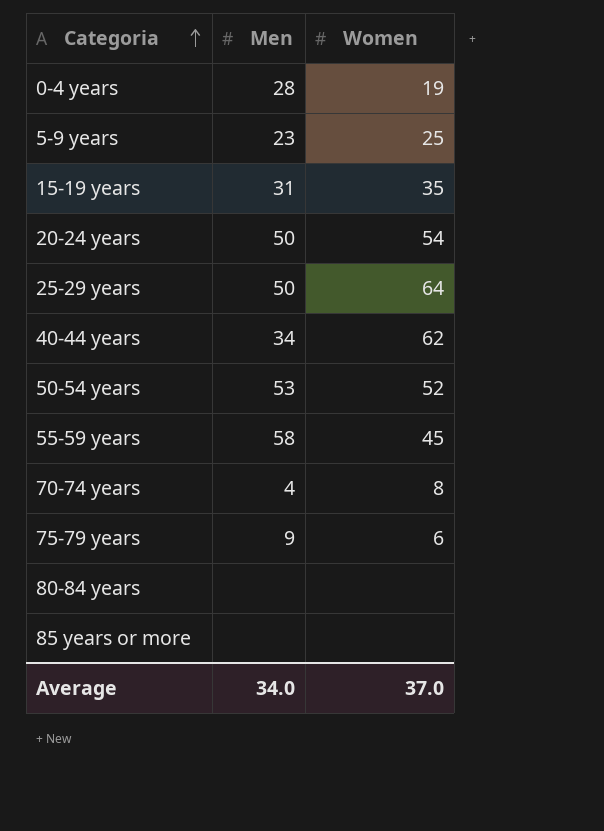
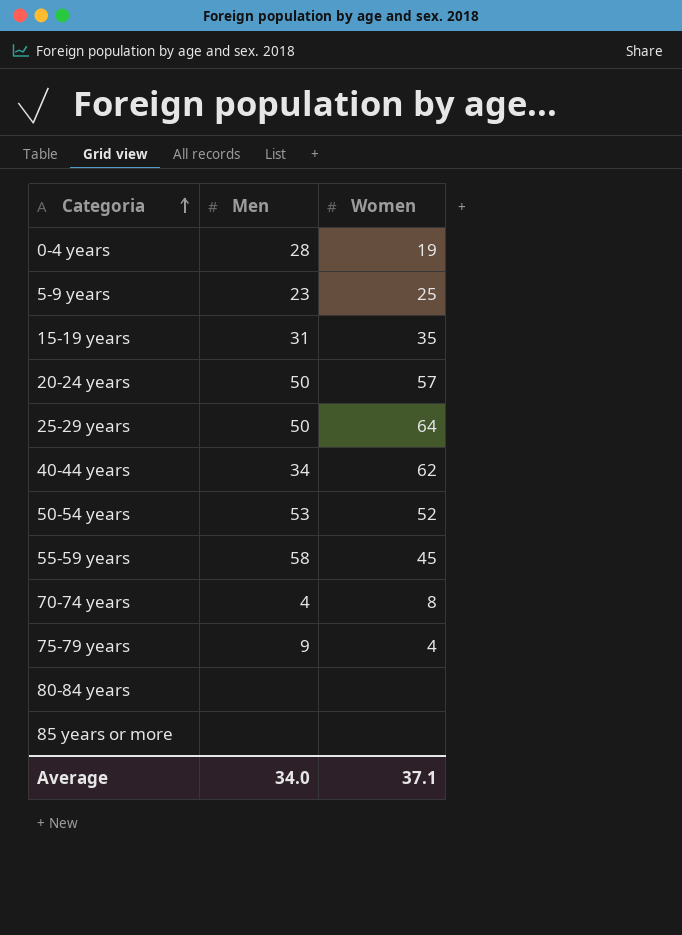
20-24 years | Women: 54 -> 57
75-79 years | Women: 6 -> 4
Average | Women: 37.0 -> 37.1

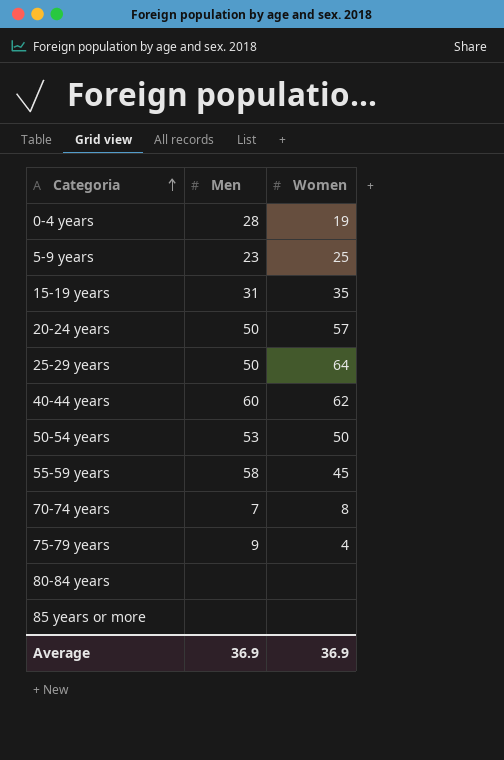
40-44 years | Men: 34 -> 60
50-54 years | Women: 52 -> 50
70-74 years | Men: 4 -> 7
Average | Men: 34.0 -> 36.9
Average | Women: 37.1 -> 36.9

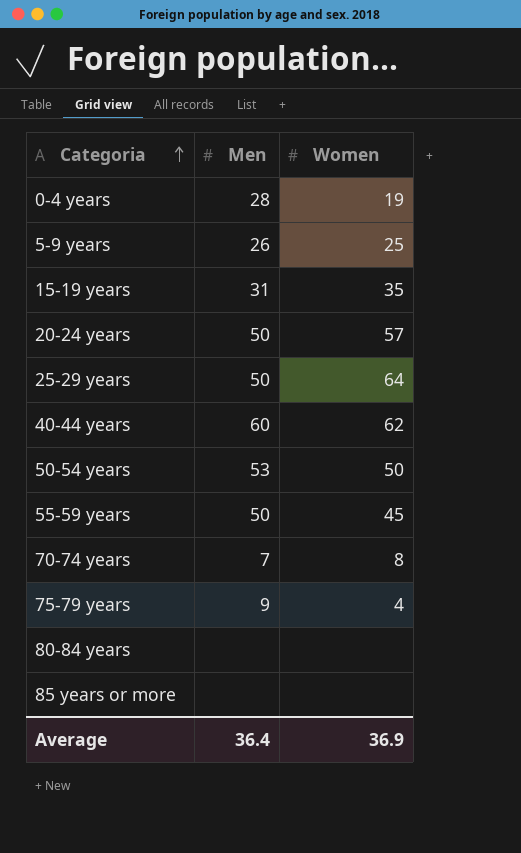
5-9 years | Men: 23 -> 26
55-59 years | Men: 58 -> 50
Average | Men: 36.9 -> 36.4

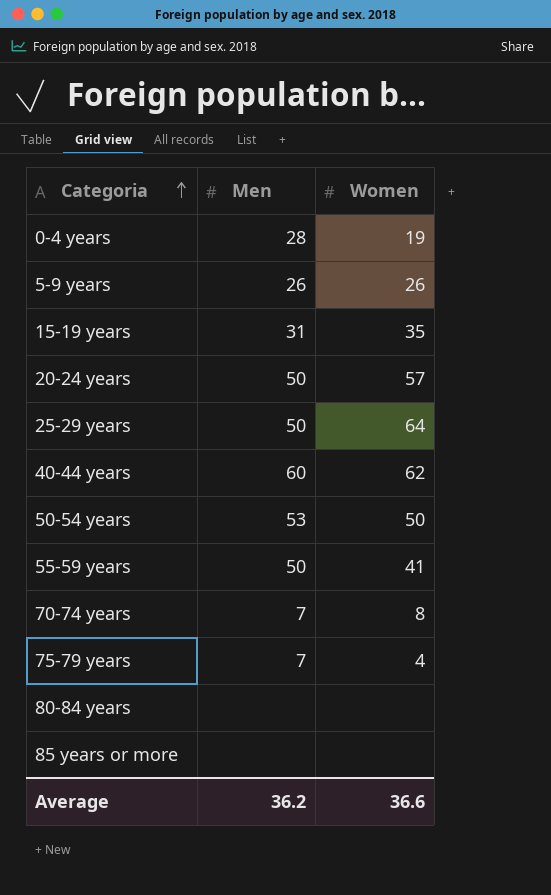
5-9 years | Women: 25 -> 26
55-59 years | Women: 45 -> 41
75-79 years | Men: 9 -> 7
Average | Men: 36.4 -> 36.2
Average | Women: 36.9 -> 36.6

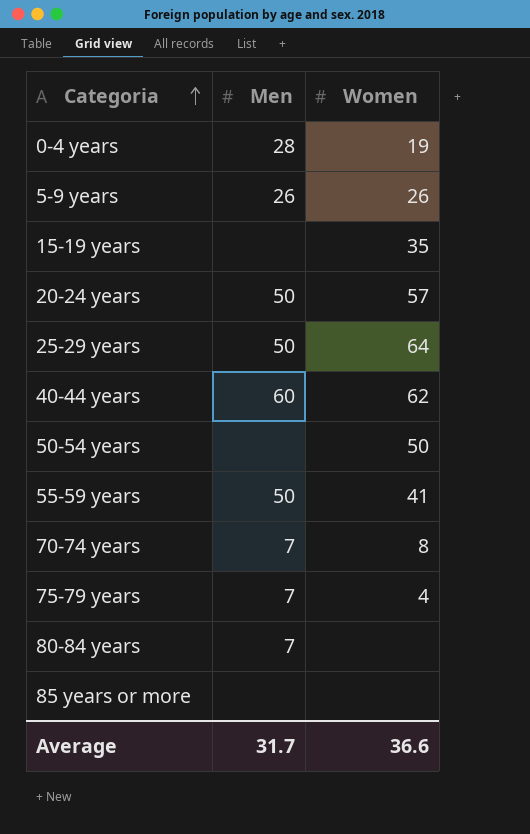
15-19 years | Men: 31 -> none
50-54 years | Men: 53 -> none
80-84 years | Men: none -> 7
Average | Men: 36.2 -> 31.7

